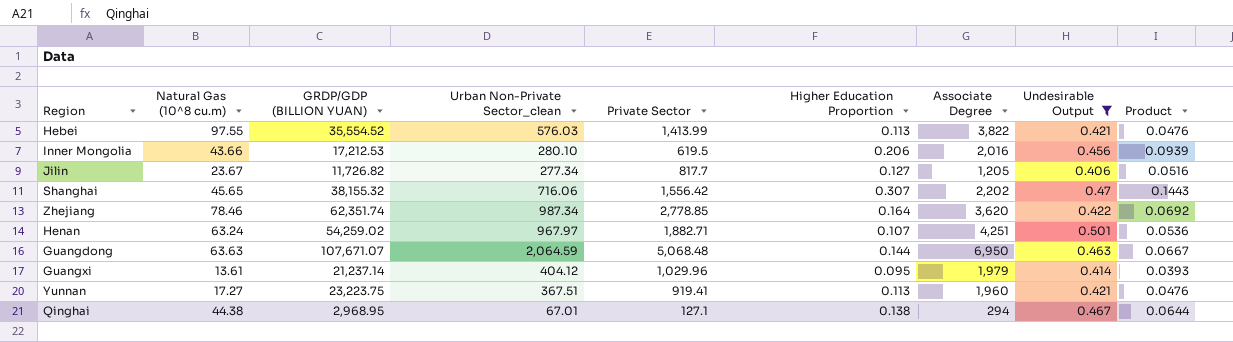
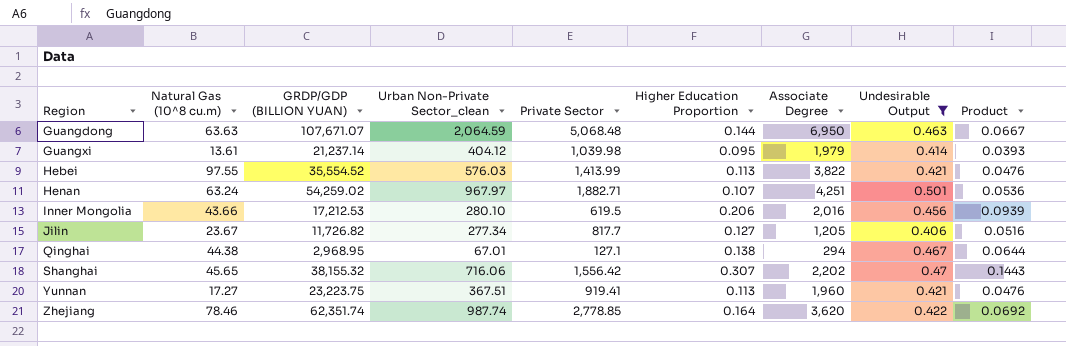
row order: none -> Region ascending
Guangxi | Private Sector: 1,029.96 -> 1,039.98
Zhejiang | Urban Non-Private Sector_clean: 987.34 -> 987.74

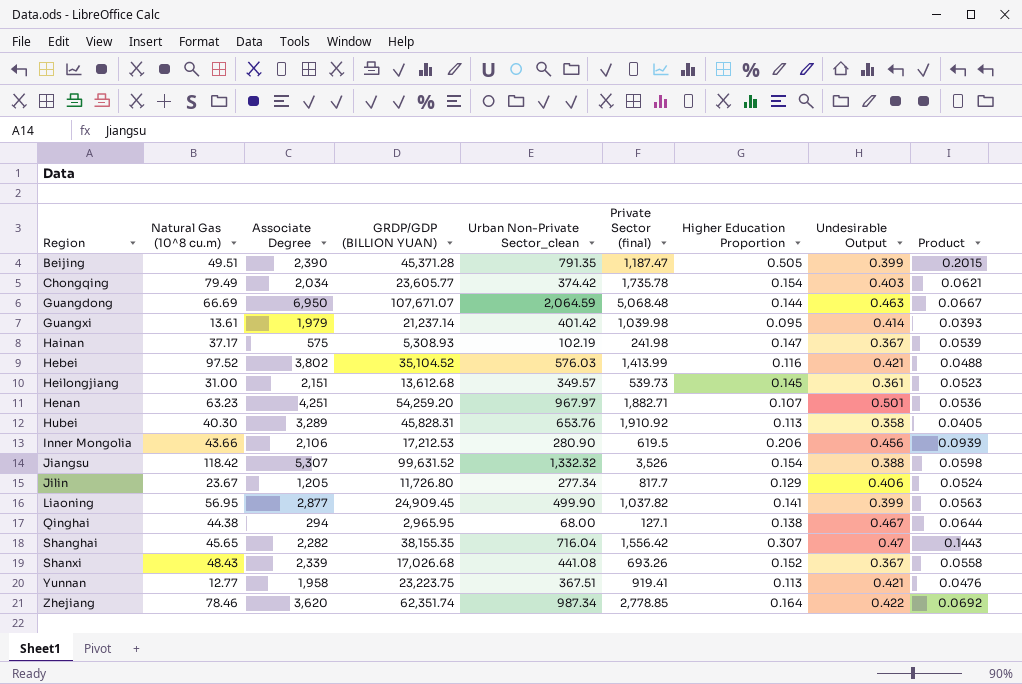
filter: Undesirable Output >= 0.406 -> none
column Associate Degree | position: 7 -> 3
column name: Private Sector -> Private Sector (final)
Guangdong | Natural Gas (10^8 cu.m): 63.63 -> 66.69
Guangxi | Urban Non-Private Sector_clean: 404.12 -> 401.42
Hebei | Natural Gas (10^8 cu.m): 97.55 -> 97.52
Hebei | Associate Degree: 3,822 -> 3,802
Hebei | GRDP/GDP (BILLION YUAN): 35,554.52 -> 35,104.52
Hebei | Higher Education Proportion: 0.113 -> 0.116
Hebei | Product: 0.0476 -> 0.0488
Henan | Natural Gas (10^8 cu.m): 63.24 -> 63.23
Henan | GRDP/GDP (BILLION YUAN): 54,259.02 -> 54,259.20
Inner Mongolia | Associate Degree: 2,016 -> 2,106
Inner Mongolia | Urban Non-Private Sector_clean: 280.10 -> 280.90
Jilin | GRDP/GDP (BILLION YUAN): 11,726.82 -> 11,726.80
Jilin | Higher Education Proportion: 0.127 -> 0.129
Jilin | Product: 0.0516 -> 0.0524
Qinghai | GRDP/GDP (BILLION YUAN): 2,968.95 -> 2,965.95
Qinghai | Urban Non-Private Sector_clean: 67.01 -> 68.00
Shanghai | Associate Degree: 2,202 -> 2,282
Shanghai | GRDP/GDP (BILLION YUAN): 38,155.32 -> 38,155.35
Shanghai | Urban Non-Private Sector_clean: 716.06 -> 716.04
Yunnan | Natural Gas (10^8 cu.m): 17.27 -> 12.77
Yunnan | Associate Degree: 1,960 -> 1,958
Zhejiang | Urban Non-Private Sector_clean: 987.74 -> 987.34

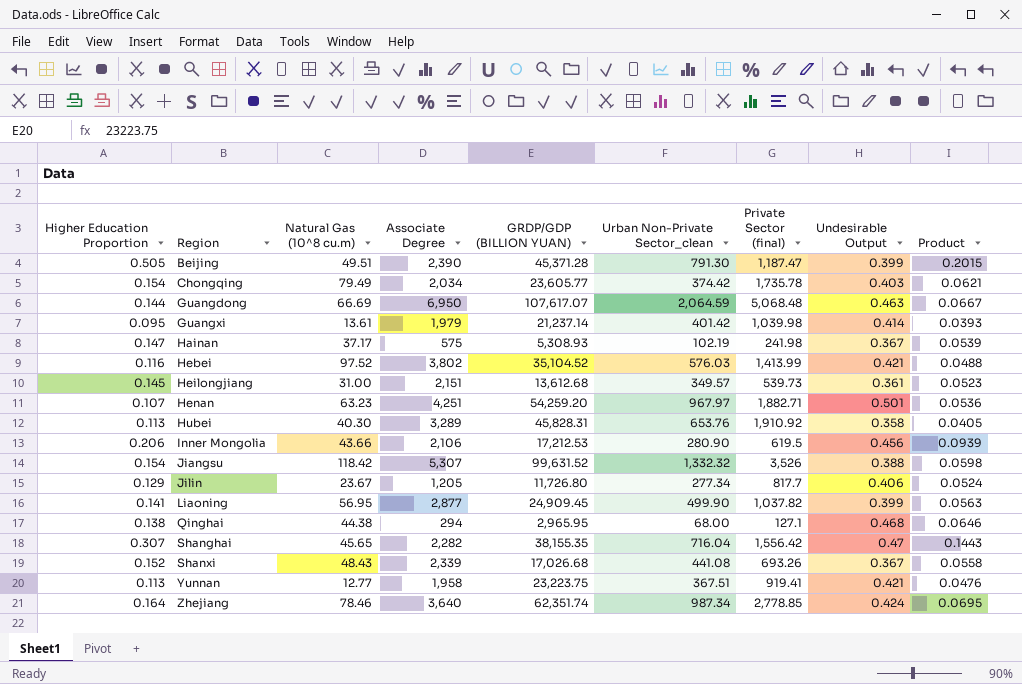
column Higher Education Proportion | position: 7 -> 1
Beijing | Urban Non-Private Sector_clean: 791.35 -> 791.30
Guangdong | GRDP/GDP (BILLION YUAN): 107,671.07 -> 107,617.07
Qinghai | Undesirable Output: 0.467 -> 0.468
Qinghai | Product: 0.0644 -> 0.0646
Zhejiang | Associate Degree: 3,620 -> 3,640
Zhejiang | Undesirable Output: 0.422 -> 0.424
Zhejiang | Product: 0.0692 -> 0.0695

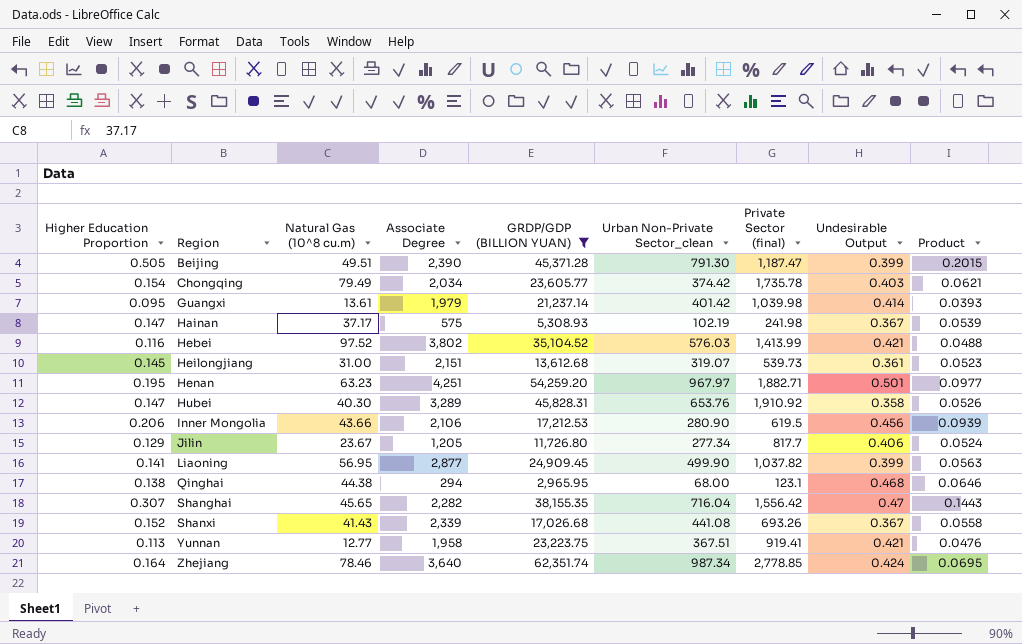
filter: none -> GRDP/GDP (BILLION YUAN) <= 62,351.74
Heilongjiang | Urban Non-Private Sector_clean: 349.57 -> 319.07
Henan | Higher Education Proportion: 0.107 -> 0.195
Henan | Product: 0.0536 -> 0.0977
Hubei | Higher Education Proportion: 0.113 -> 0.147
Hubei | Product: 0.0405 -> 0.0526
Qinghai | Private Sector (final): 127.1 -> 123.1
Shanxi | Natural Gas (10^8 cu.m): 48.43 -> 41.43

